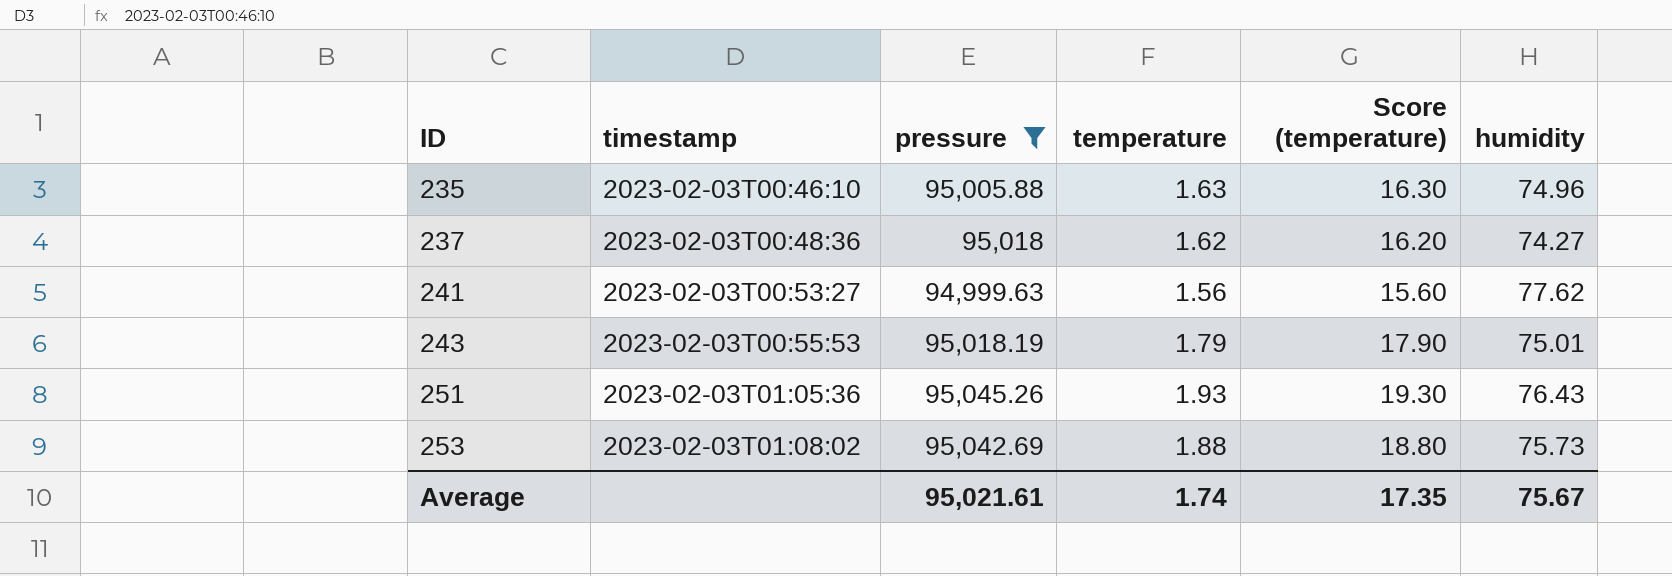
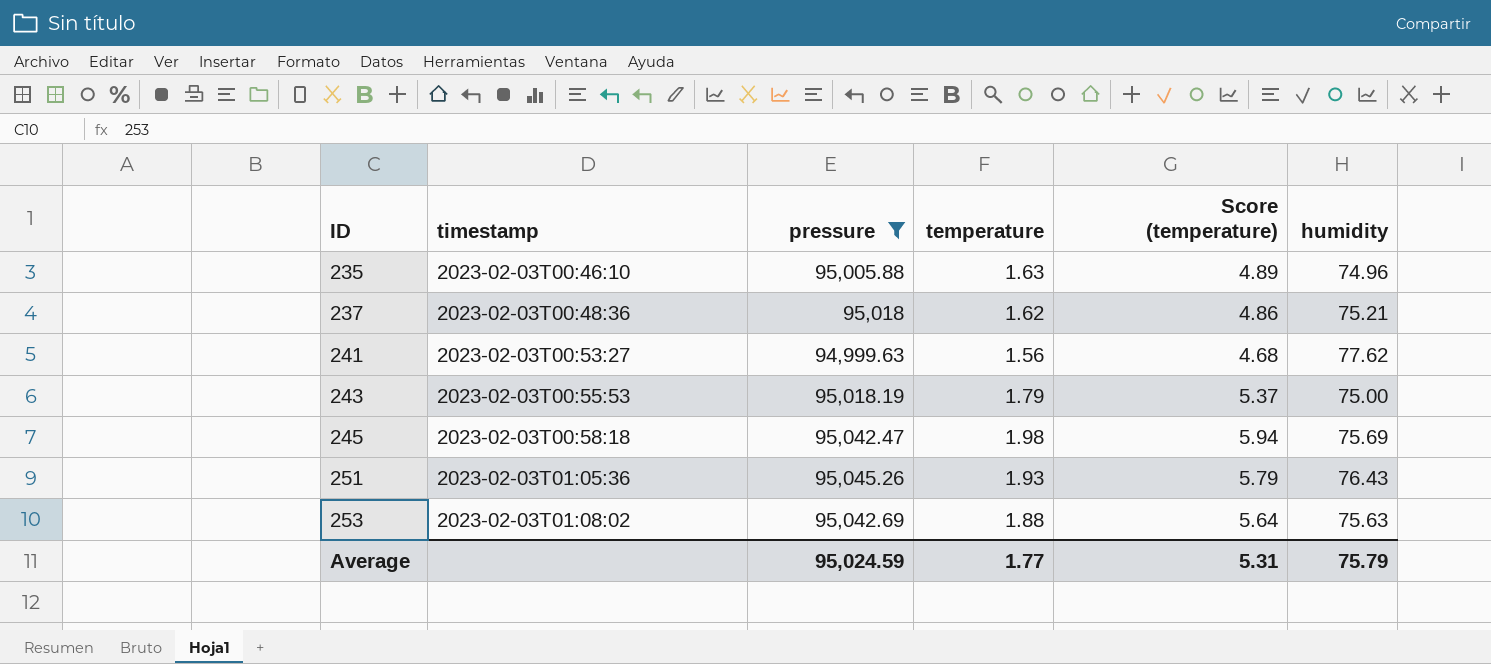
column Score (temperature) | formula: [temperature] * 10 -> [temperature] * 3
237 | humidity: 74.27 -> 75.21
243 | humidity: 75.01 -> 75.00
row 245: none -> 2023-02-03T00:58:18 | 95,042.47 | 1.98 | 5.94 | 75.69
253 | humidity: 75.73 -> 75.63
Average | pressure: 95,021.61 -> 95,024.59
Average | temperature: 1.74 -> 1.77
Average | Score (temperature): 17.35 -> 5.31
Average | humidity: 75.67 -> 75.79

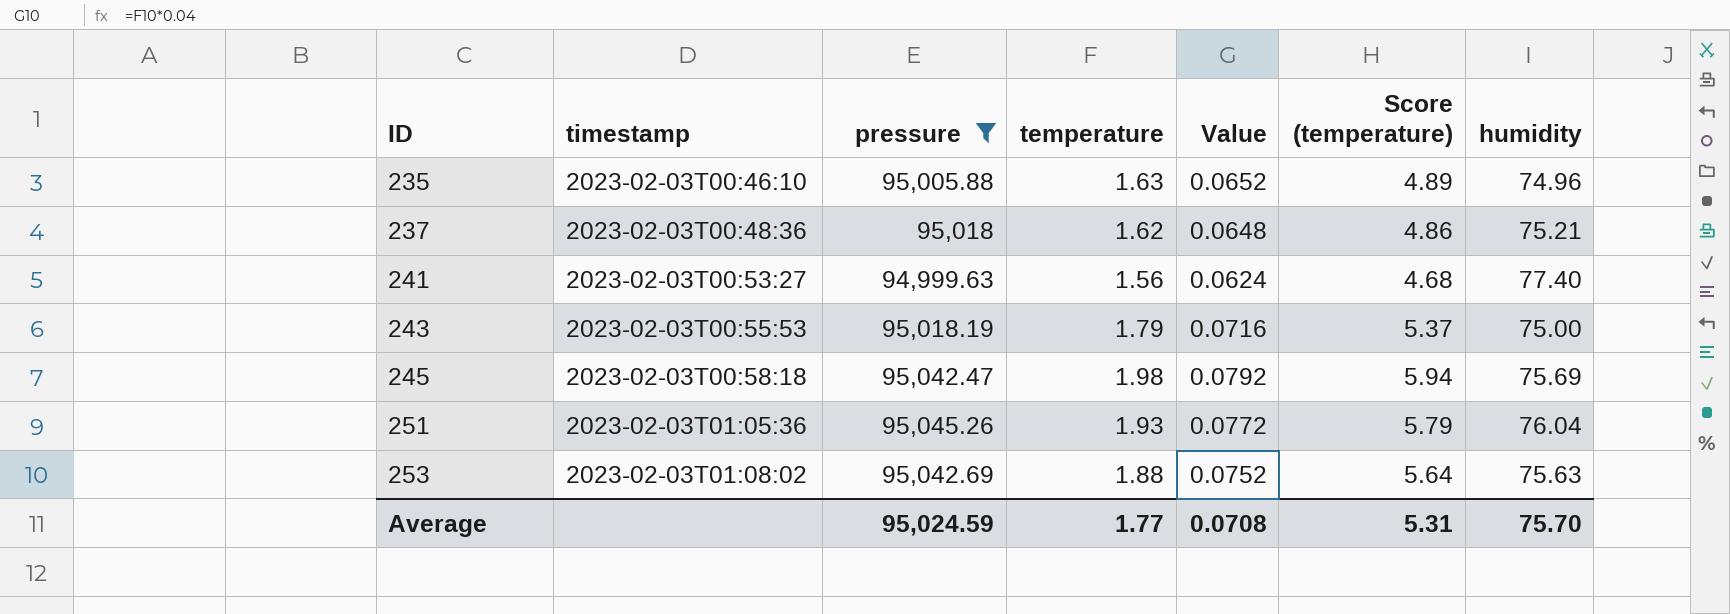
column Value | formula: none -> [temperature] * 0.04
241 | humidity: 77.62 -> 77.40
251 | humidity: 76.43 -> 76.04
Average | humidity: 75.79 -> 75.70

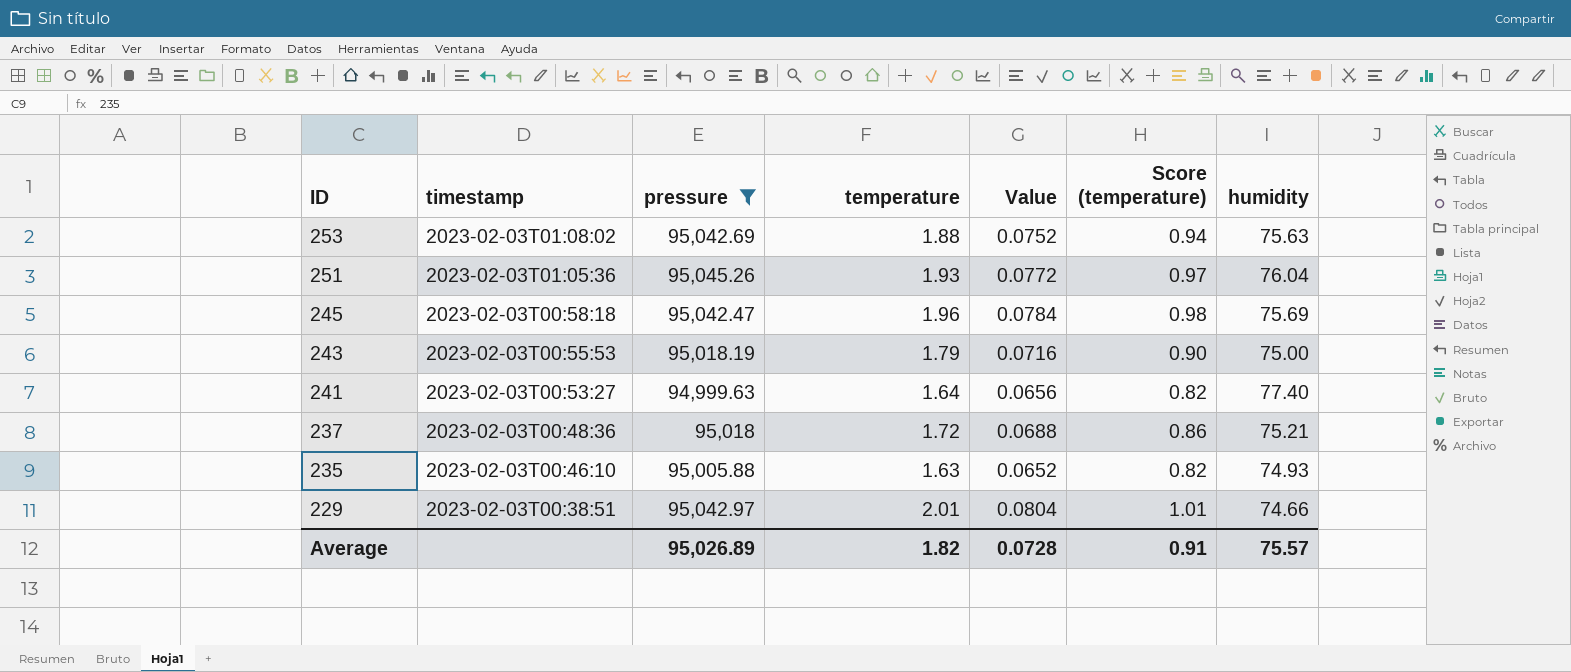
row order: ID ascending -> ID descending
column Score (temperature) | formula: [temperature] * 3 -> [temperature] * 0.5
245 | temperature: 1.98 -> 1.96
245 | Value: 0.0792 -> 0.0784
241 | temperature: 1.56 -> 1.64
241 | Value: 0.0624 -> 0.0656
237 | temperature: 1.62 -> 1.72
237 | Value: 0.0648 -> 0.0688
235 | humidity: 74.96 -> 74.93
row 229: none -> 2023-02-03T00:38:51 | 95,042.97 | 2.01 | 0.0804 | 1.01 | 74.66
Average | pressure: 95,024.59 -> 95,026.89
Average | temperature: 1.77 -> 1.82
Average | Value: 0.0708 -> 0.0728
Average | Score (temperature): 5.31 -> 0.91
Average | humidity: 75.70 -> 75.57

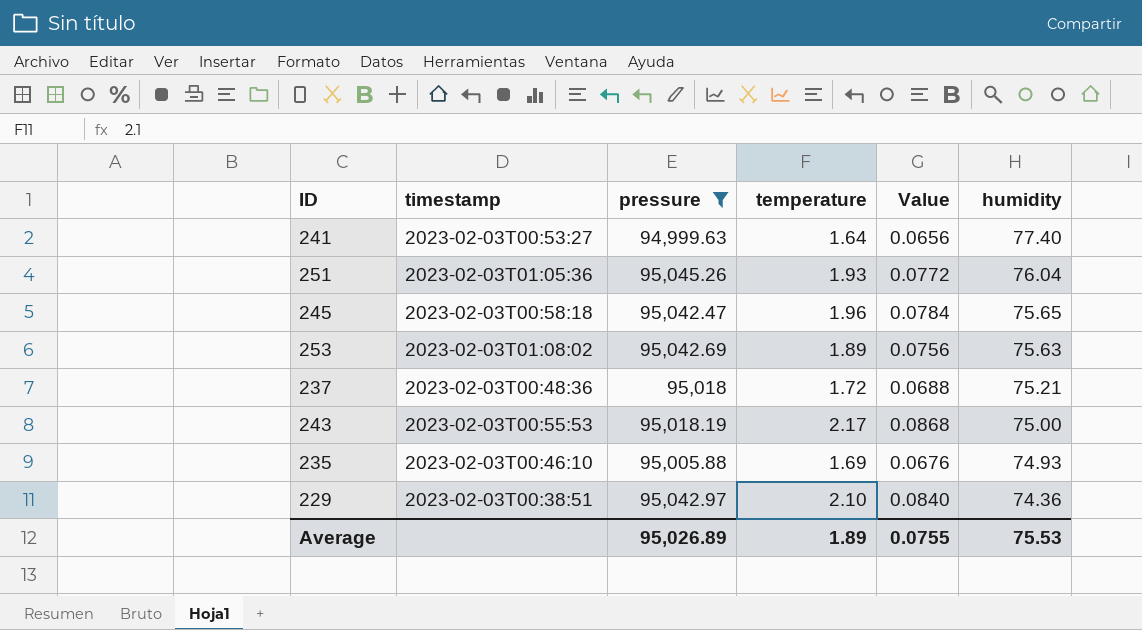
row order: ID descending -> humidity descending
column Score (temperature) | formula: [temperature] * 0.5 -> none
245 | humidity: 75.69 -> 75.65
253 | temperature: 1.88 -> 1.89
253 | Value: 0.0752 -> 0.0756
243 | temperature: 1.79 -> 2.17
243 | Value: 0.0716 -> 0.0868
235 | temperature: 1.63 -> 1.69
235 | Value: 0.0652 -> 0.0676
229 | temperature: 2.01 -> 2.10
229 | Value: 0.0804 -> 0.0840
229 | humidity: 74.66 -> 74.36
Average | temperature: 1.82 -> 1.89
Average | Value: 0.0728 -> 0.0755
Average | humidity: 75.57 -> 75.53

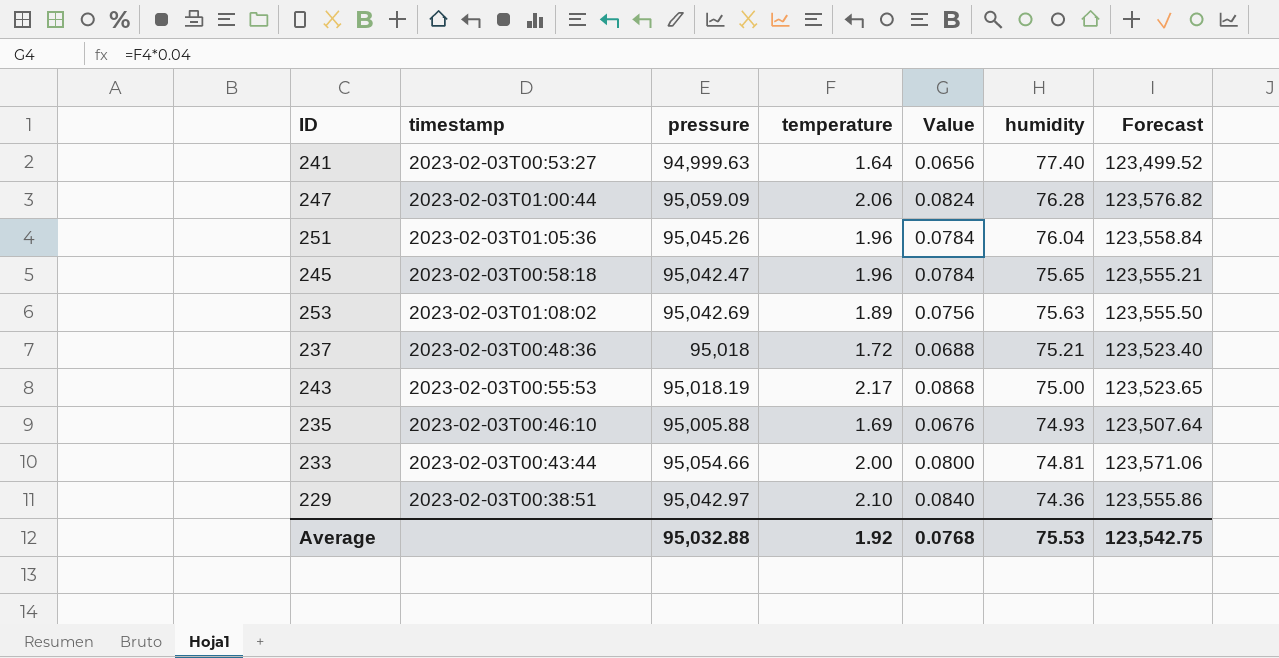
filter: pressure <= 95,045.26 -> none
column Forecast | formula: none -> [pressure] * 1.3
251 | temperature: 1.93 -> 1.96
251 | Value: 0.0772 -> 0.0784
Average | pressure: 95,026.89 -> 95,032.88
Average | temperature: 1.89 -> 1.92
Average | Value: 0.0755 -> 0.0768

